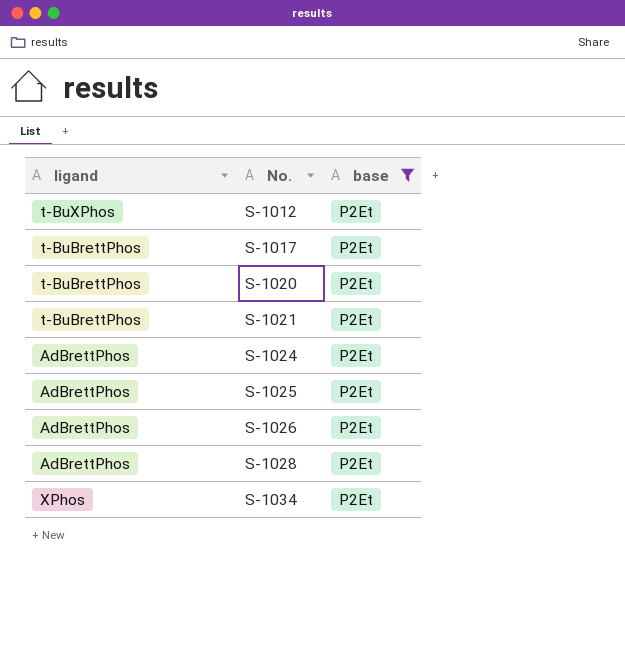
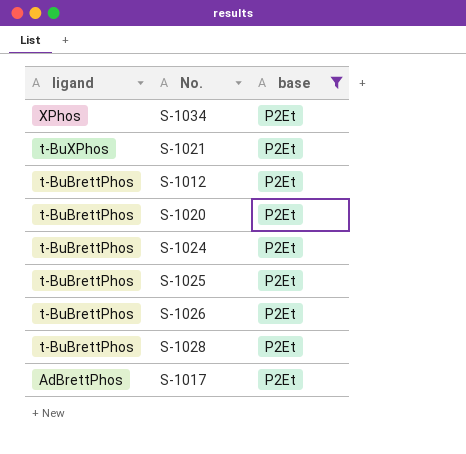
row order: No. ascending -> ligand descending
S-1021 | ligand: t-BuBrettPhos -> t-BuXPhos
S-1012 | ligand: t-BuXPhos -> t-BuBrettPhos
S-1024 | ligand: AdBrettPhos -> t-BuBrettPhos
S-1025 | ligand: AdBrettPhos -> t-BuBrettPhos
S-1026 | ligand: AdBrettPhos -> t-BuBrettPhos
S-1028 | ligand: AdBrettPhos -> t-BuBrettPhos
S-1017 | ligand: t-BuBrettPhos -> AdBrettPhos

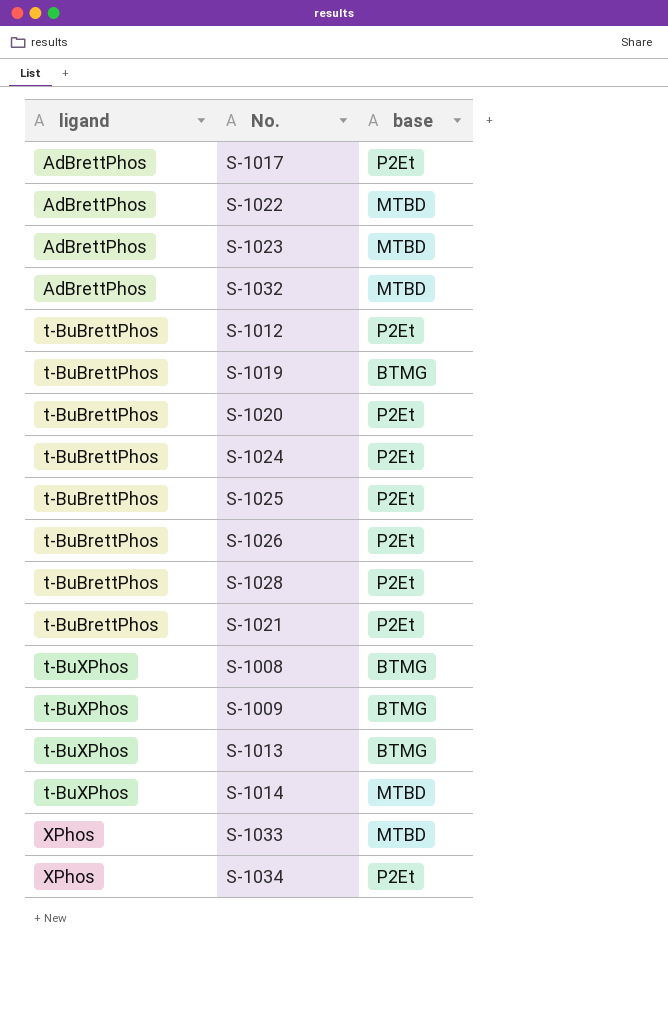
filter: base = P2Et -> none
row order: ligand descending -> ligand ascending
S-1021 | ligand: t-BuXPhos -> t-BuBrettPhos

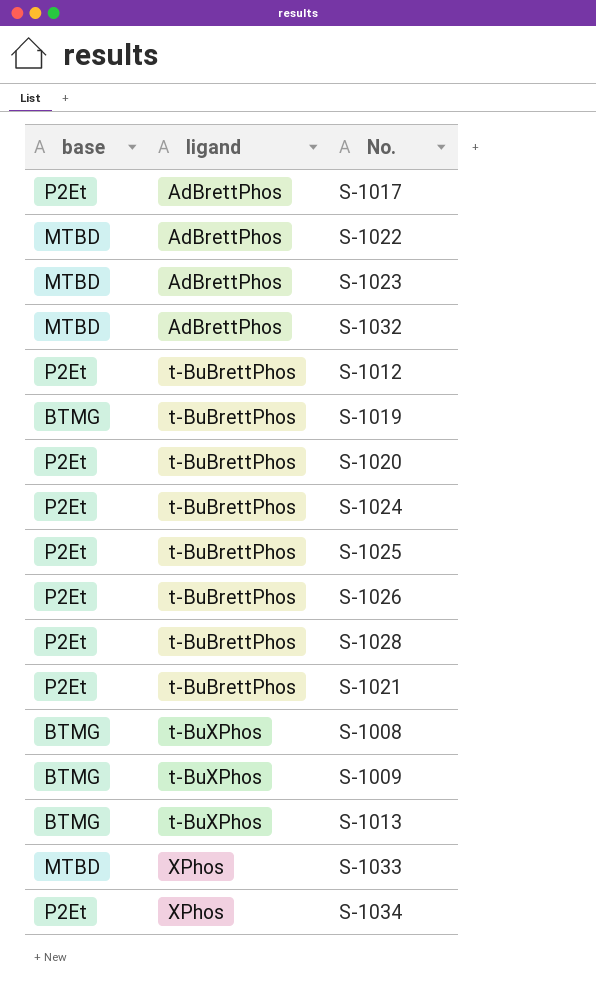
column base | position: 3 -> 1
row S-1014: t-BuXPhos | MTBD -> none

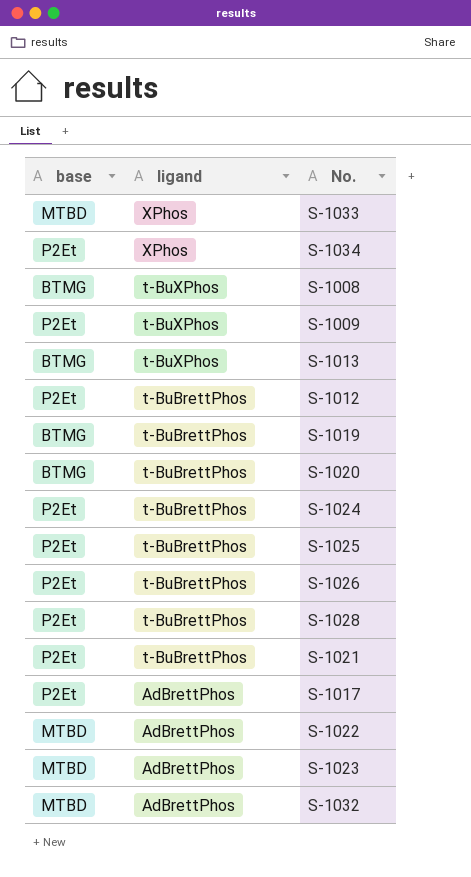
row order: ligand ascending -> ligand descending
S-1009 | base: BTMG -> P2Et
S-1020 | base: P2Et -> BTMG

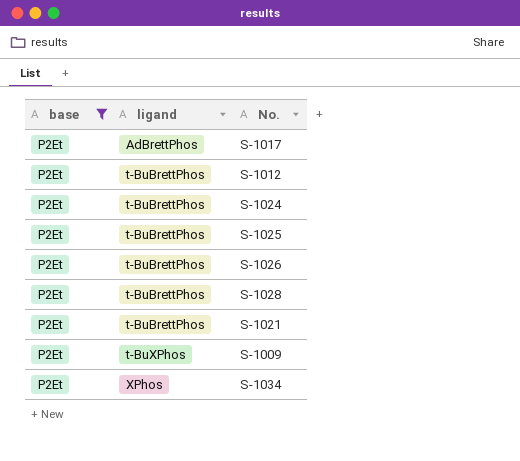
filter: none -> base = P2Et
row order: ligand descending -> ligand ascending

